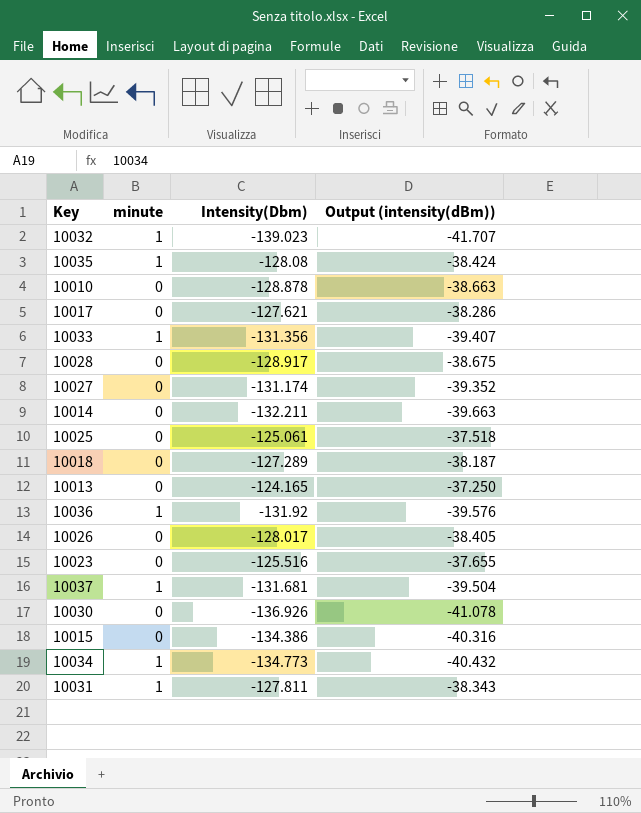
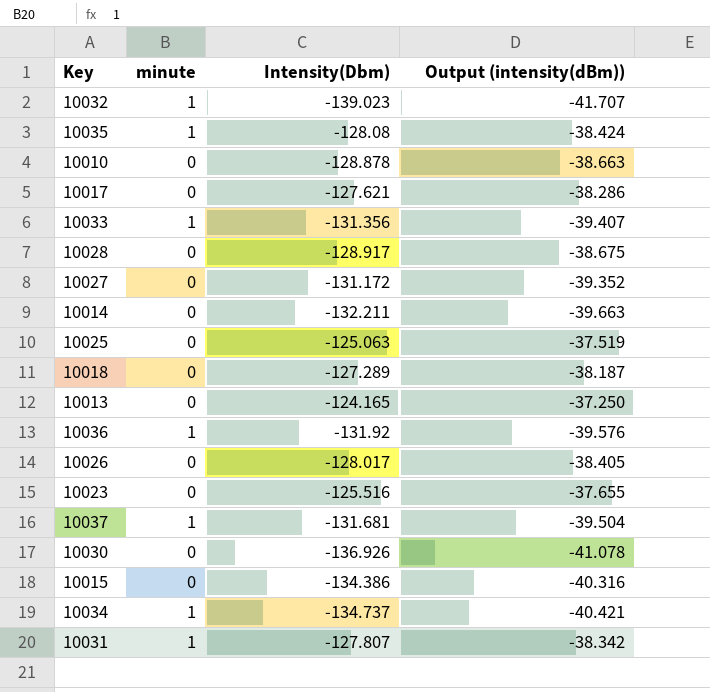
10027 | Intensity(Dbm): -131.174 -> -131.172
10025 | Intensity(Dbm): -125.061 -> -125.063
10025 | Output (intensity(dBm)): -37.518 -> -37.519
10034 | Intensity(Dbm): -134.773 -> -134.737
10034 | Output (intensity(dBm)): -40.432 -> -40.421
10031 | Intensity(Dbm): -127.811 -> -127.807
10031 | Output (intensity(dBm)): -38.343 -> -38.342

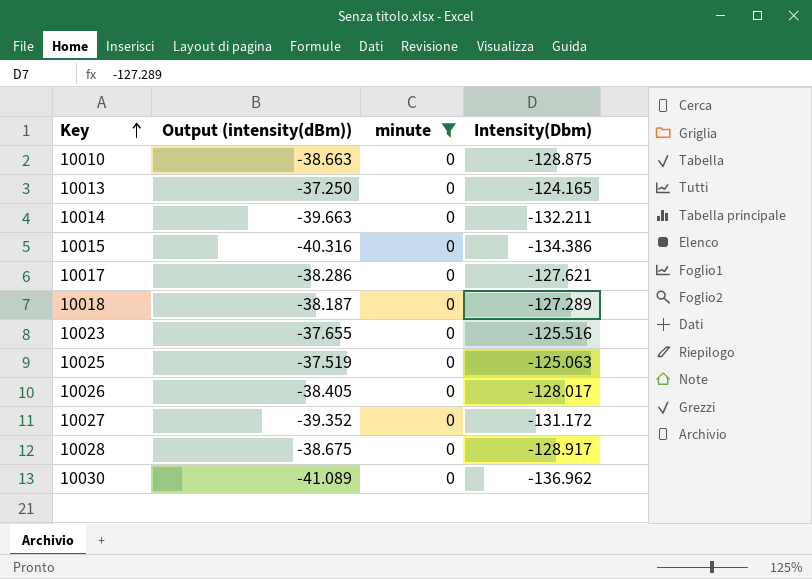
filter: none -> minute = 0
row order: none -> Key ascending
column Output (intensity(dBm)) | position: 4 -> 2
10010 | Intensity(Dbm): -128.878 -> -128.875
10030 | Output (intensity(dBm)): -41.078 -> -41.089
10030 | Intensity(Dbm): -136.926 -> -136.962

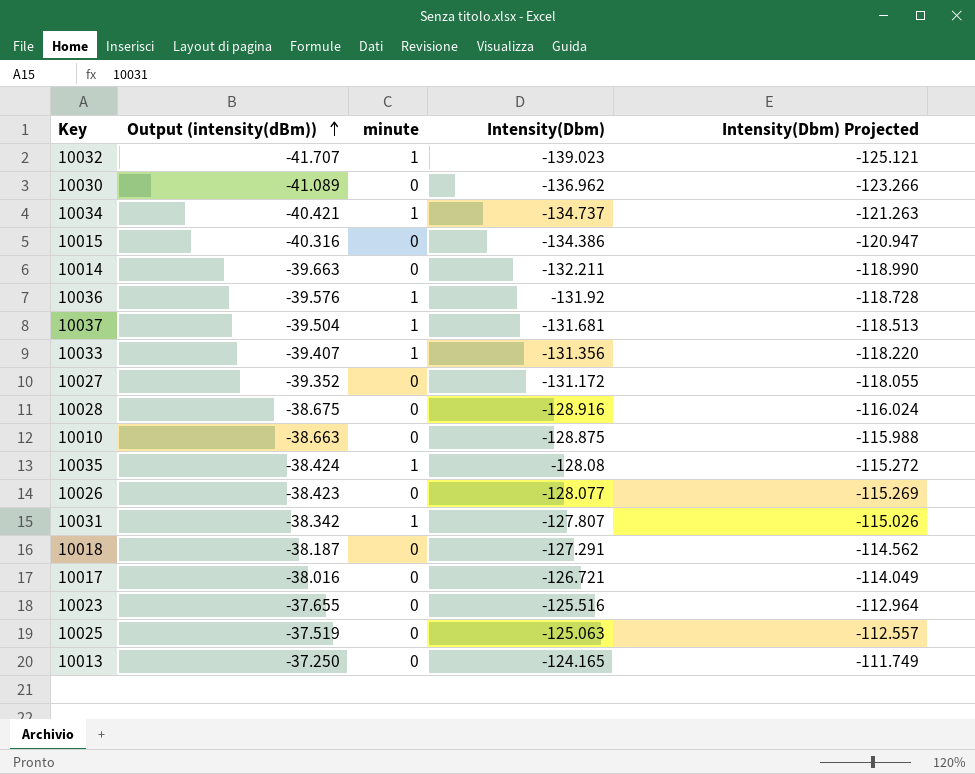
filter: minute = 0 -> none
row order: Key ascending -> Output (intensity(dBm)) ascending
column Intensity(Dbm) Projected | formula: none -> [Intensity(Dbm)] * 0.9
10028 | Intensity(Dbm): -128.917 -> -128.916
10026 | Output (intensity(dBm)): -38.405 -> -38.423
10026 | Intensity(Dbm): -128.017 -> -128.077
10018 | Intensity(Dbm): -127.289 -> -127.291
10017 | Output (intensity(dBm)): -38.286 -> -38.016
10017 | Intensity(Dbm): -127.621 -> -126.721

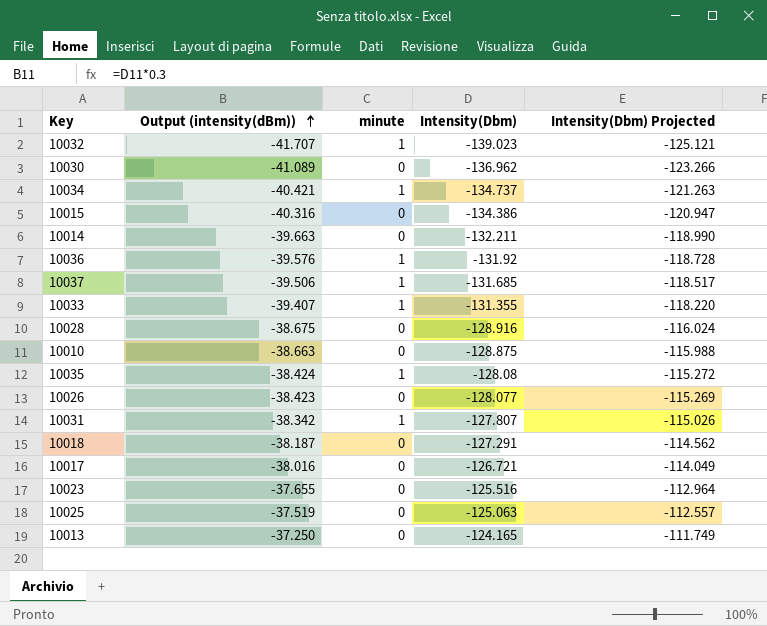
row 10027: -39.352 | 0 | -131.172 | -118.055 -> none
10037 | Output (intensity(dBm)): -39.504 -> -39.506
10037 | Intensity(Dbm): -131.681 -> -131.685
10037 | Intensity(Dbm) Projected: -118.513 -> -118.517
10033 | Intensity(Dbm): -131.356 -> -131.355

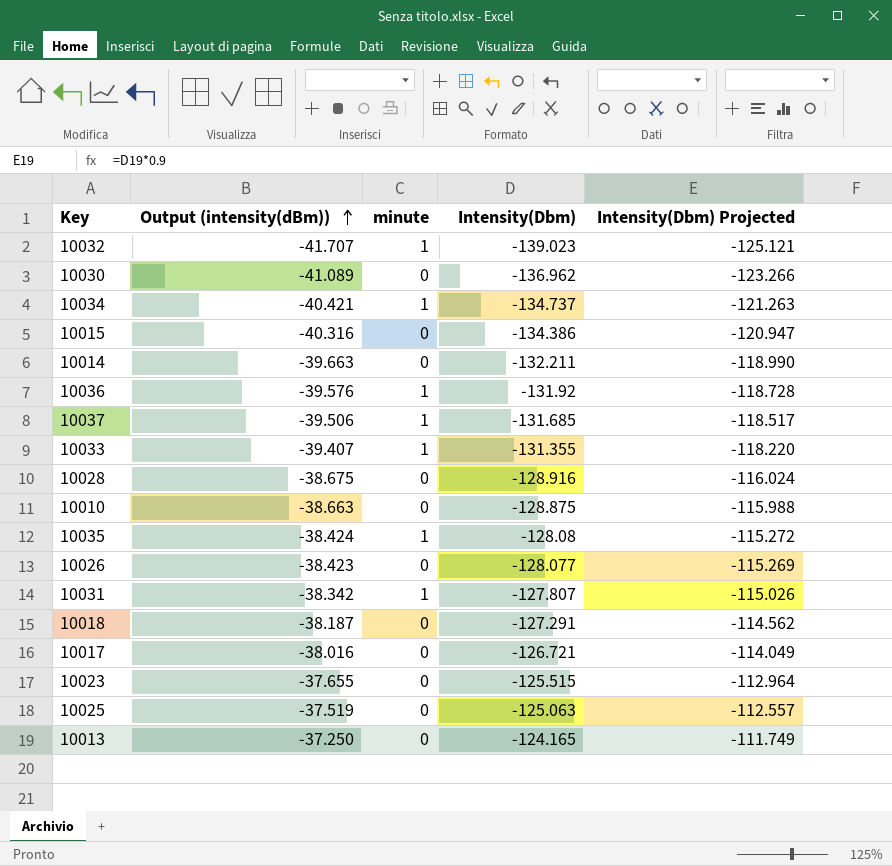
10023 | Intensity(Dbm): -125.516 -> -125.515

